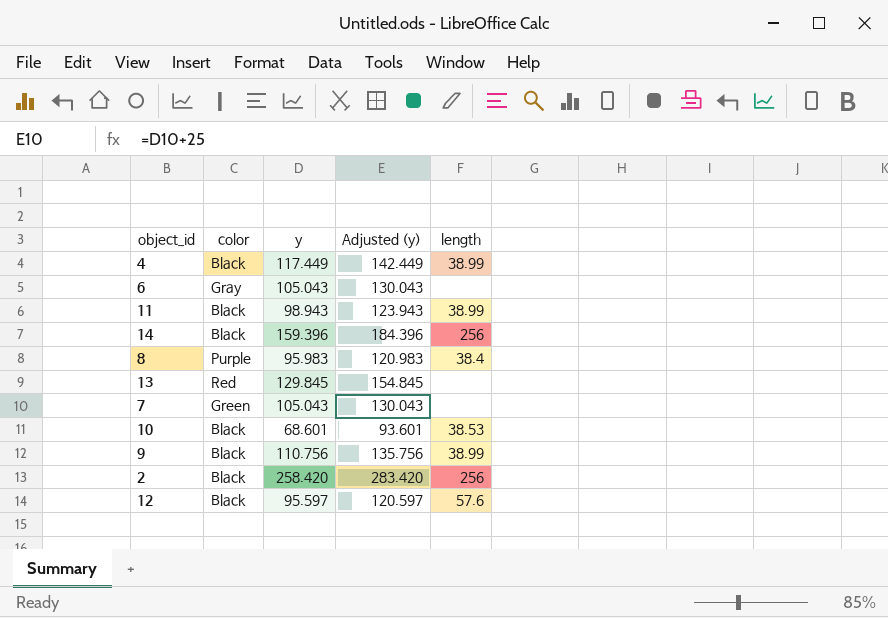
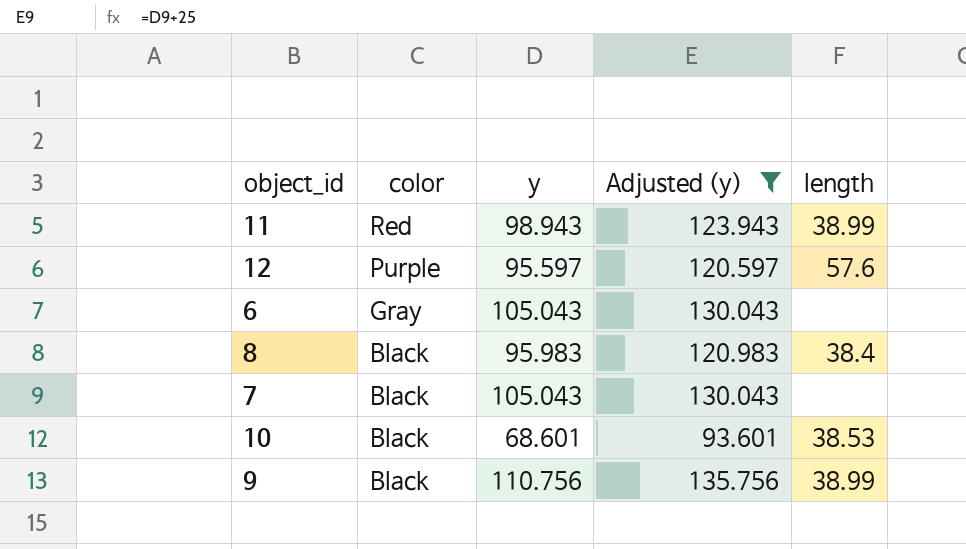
filter: none -> Adjusted (y) <= 135.756
row order: none -> color descending
11 | color: Black -> Red
12 | color: Black -> Purple
8 | color: Purple -> Black
7 | color: Green -> Black

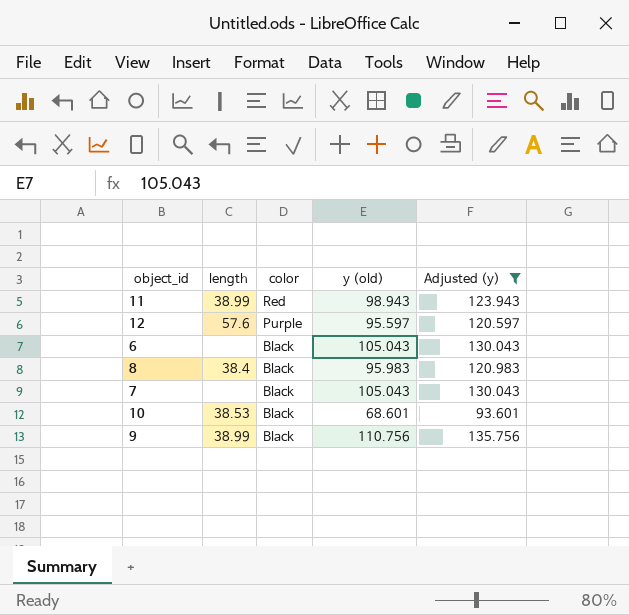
column length | position: 5 -> 2
column name: y -> y (old)
6 | color: Gray -> Black

